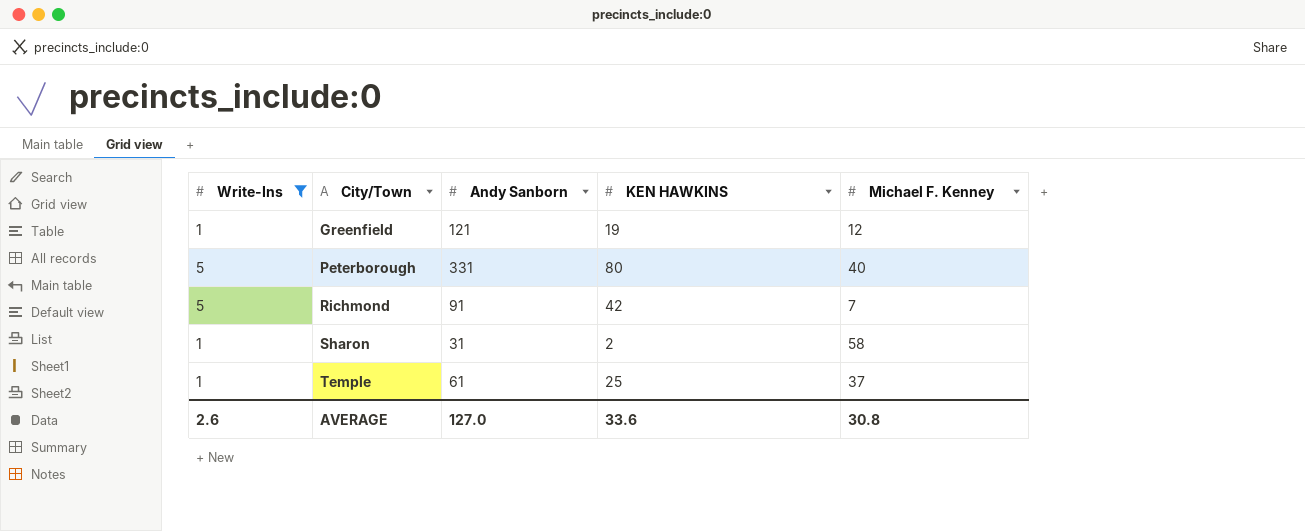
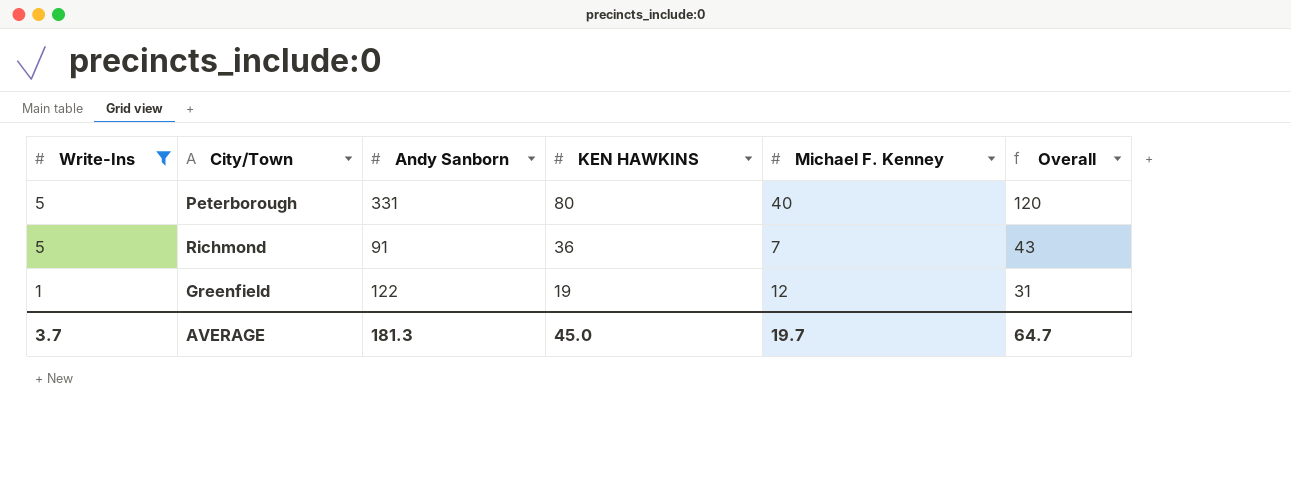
row order: City/Town ascending -> Write-Ins descending
column Overall | formula: none -> [KEN HAWKINS] + [Michael F. Kenney]
row Sharon: 1 | 31 | 2 | 58 -> none
row Temple: 1 | 61 | 25 | 37 -> none
Richmond | KEN HAWKINS: 42 -> 36
Greenfield | Andy Sanborn: 121 -> 122
AVERAGE | Write-Ins: 2.6 -> 3.7
AVERAGE | Andy Sanborn: 127.0 -> 181.3
AVERAGE | KEN HAWKINS: 33.6 -> 45.0
AVERAGE | Michael F. Kenney: 30.8 -> 19.7

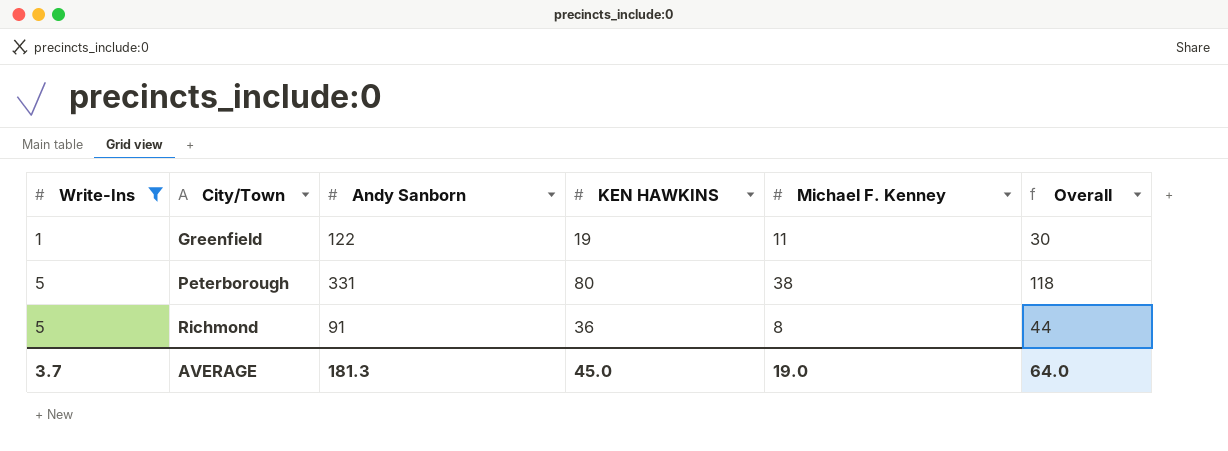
row order: Write-Ins descending -> Write-Ins ascending
Greenfield | Michael F. Kenney: 12 -> 11
Greenfield | Overall: 31 -> 30
Peterborough | Michael F. Kenney: 40 -> 38
Peterborough | Overall: 120 -> 118
Richmond | Michael F. Kenney: 7 -> 8
Richmond | Overall: 43 -> 44
AVERAGE | Michael F. Kenney: 19.7 -> 19.0
AVERAGE | Overall: 64.7 -> 64.0

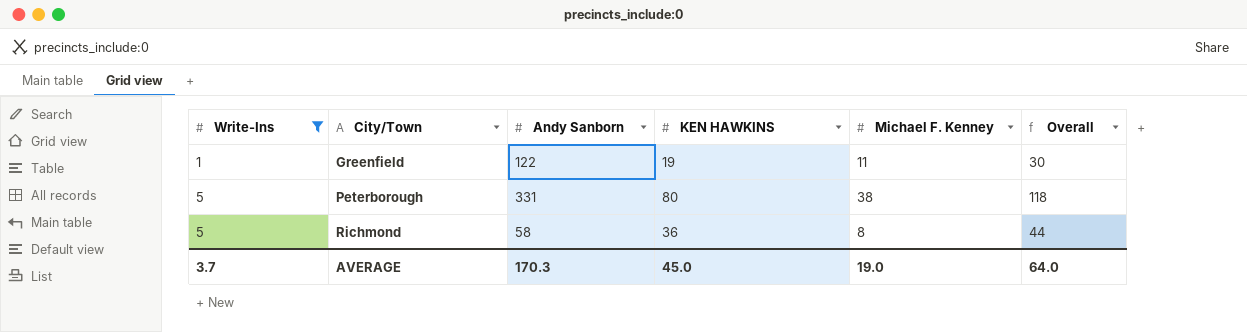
Richmond | Andy Sanborn: 91 -> 58
AVERAGE | Andy Sanborn: 181.3 -> 170.3

